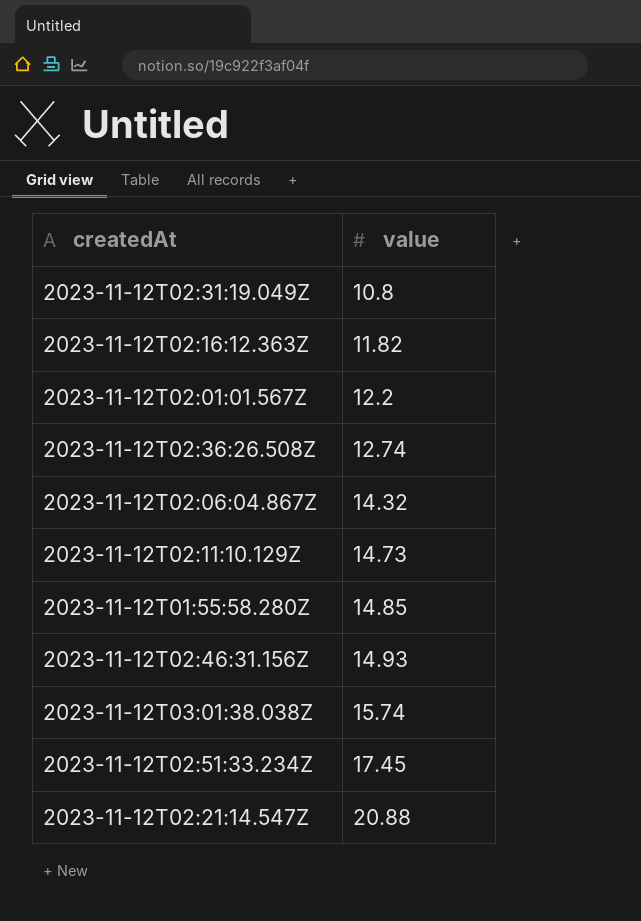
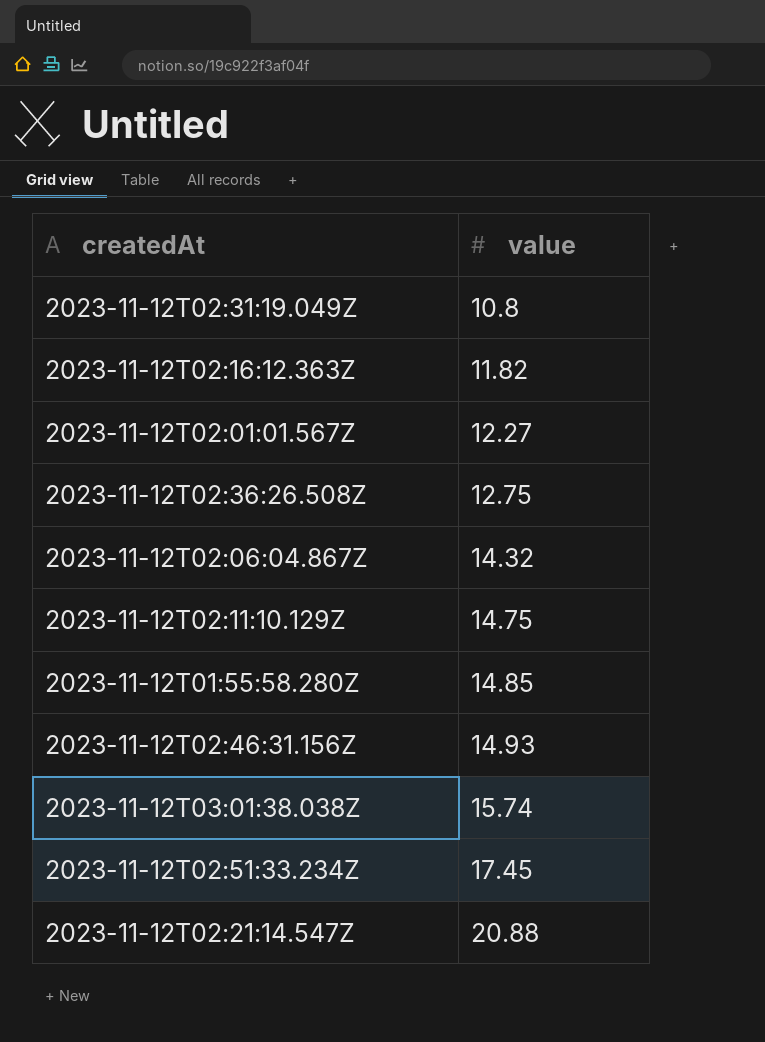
2023-11-12T02:01:01.567Z | value: 12.2 -> 12.27
2023-11-12T02:36:26.508Z | value: 12.74 -> 12.75
2023-11-12T02:11:10.129Z | value: 14.73 -> 14.75

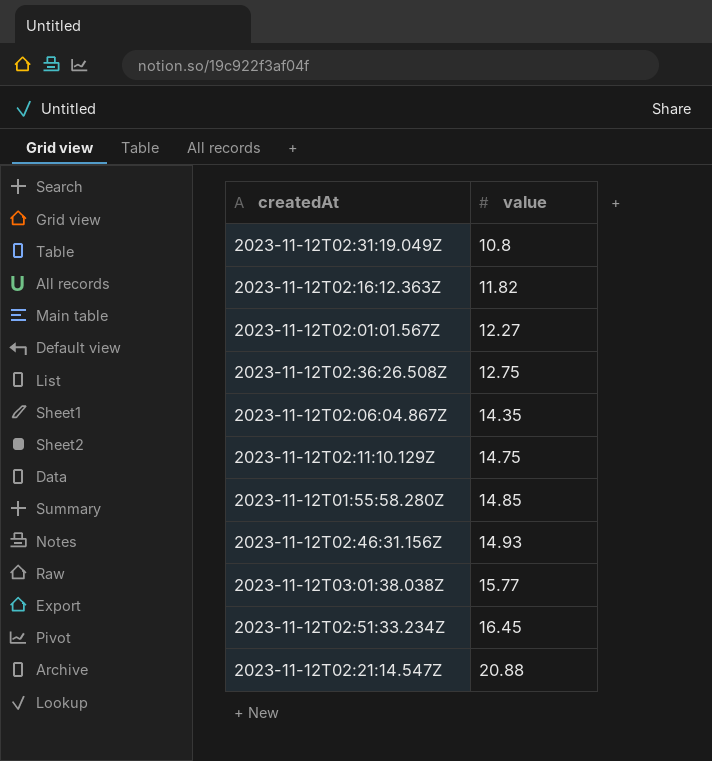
2023-11-12T02:06:04.867Z | value: 14.32 -> 14.35
2023-11-12T03:01:38.038Z | value: 15.74 -> 15.77
2023-11-12T02:51:33.234Z | value: 17.45 -> 16.45

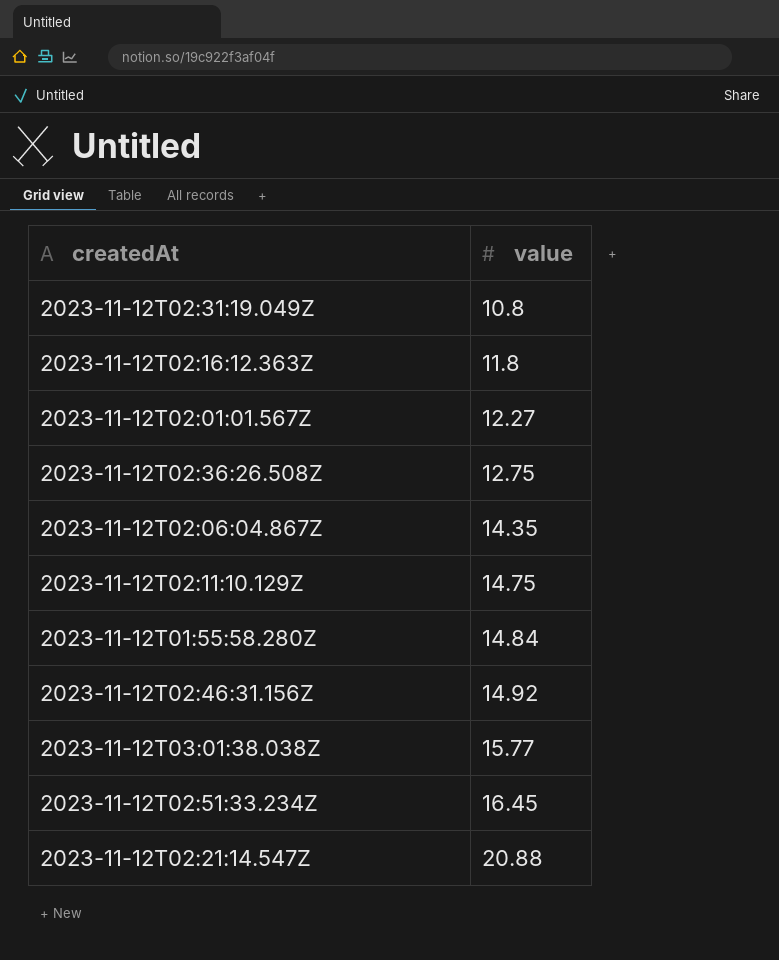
2023-11-12T02:16:12.363Z | value: 11.82 -> 11.8
2023-11-12T01:55:58.280Z | value: 14.85 -> 14.84
2023-11-12T02:46:31.156Z | value: 14.93 -> 14.92

